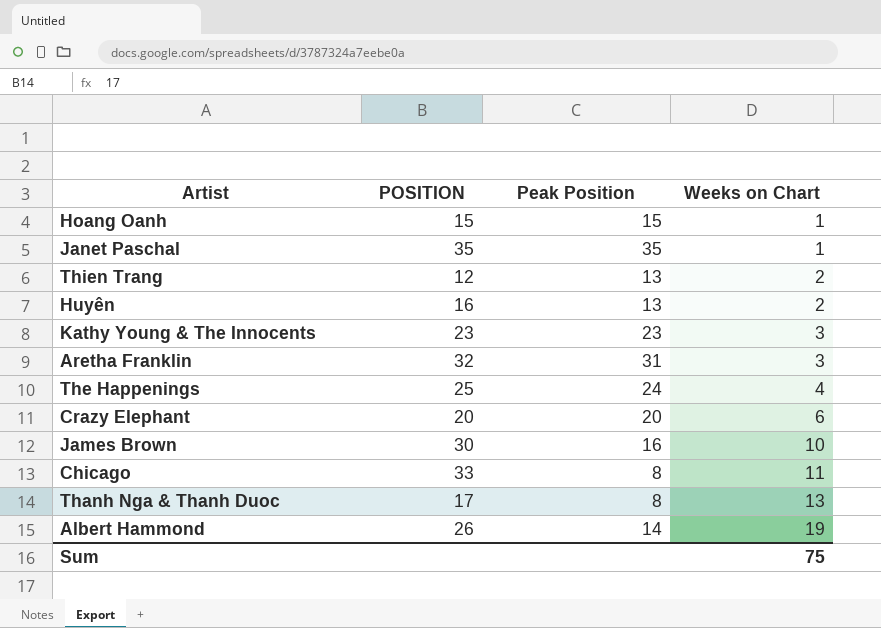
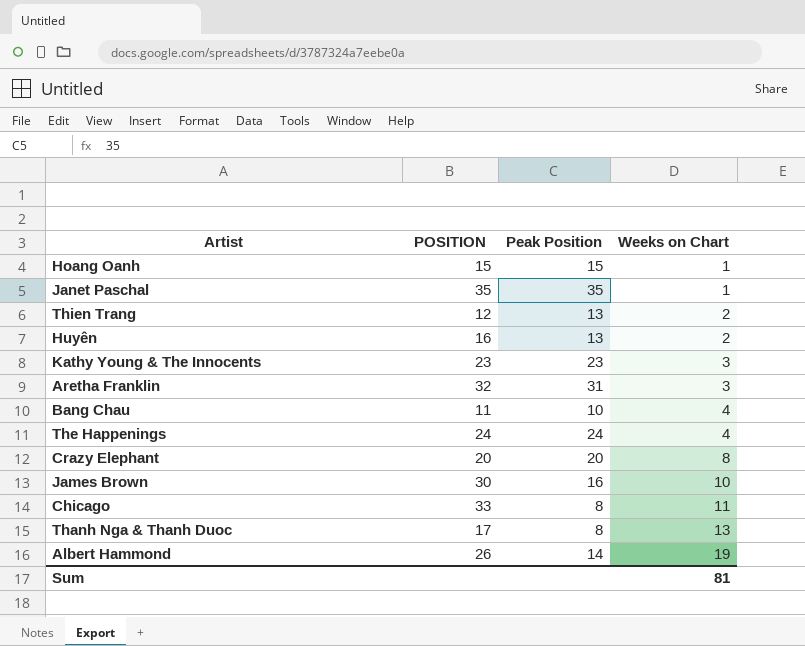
row Bang Chau: none -> 11 | 10 | 4
The Happenings | POSITION: 25 -> 24
Crazy Elephant | Weeks on Chart: 6 -> 8
Sum | Weeks on Chart: 75 -> 81

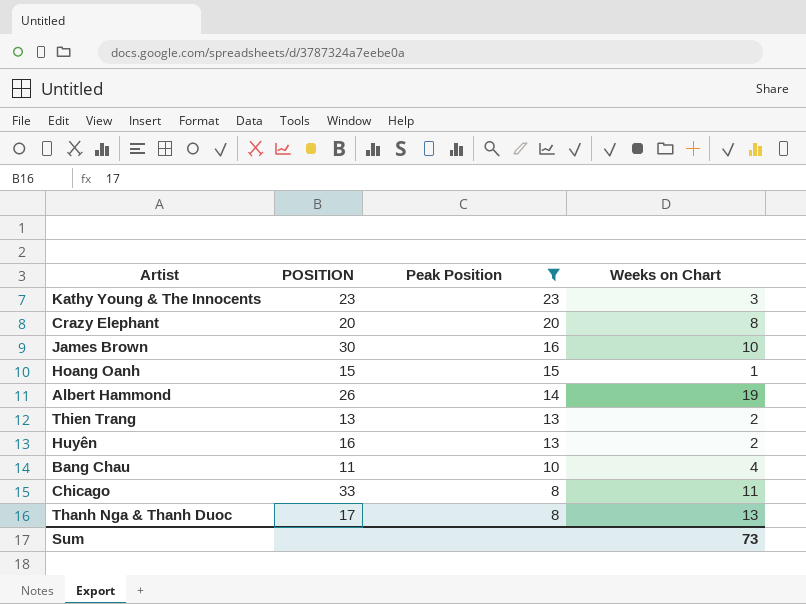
filter: none -> Peak Position <= 23
row order: Weeks on Chart ascending -> Peak Position descending
Thien Trang | POSITION: 12 -> 13
Sum | Weeks on Chart: 81 -> 73

